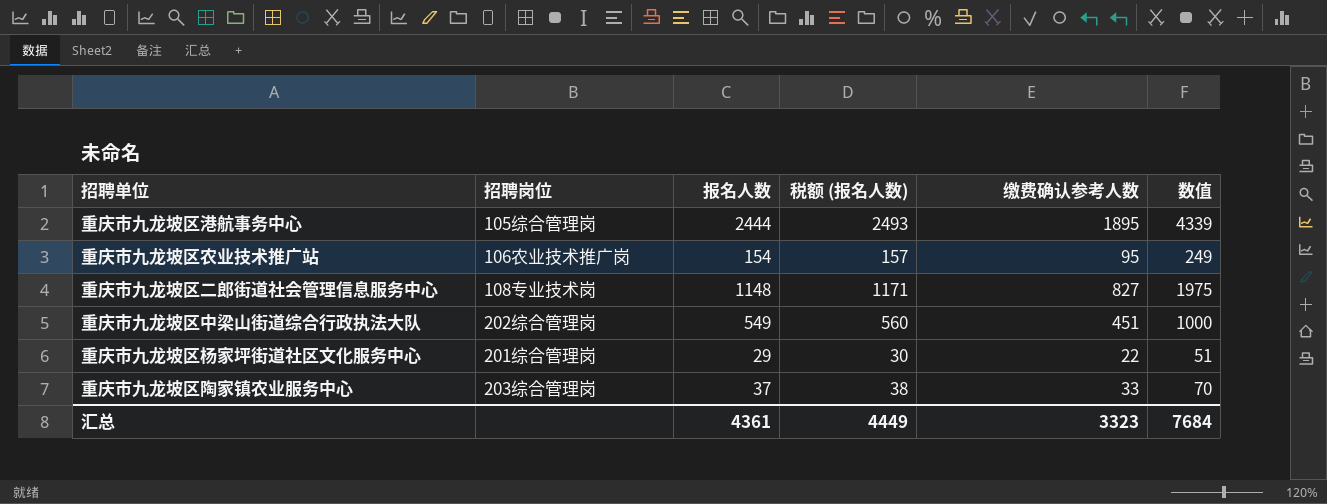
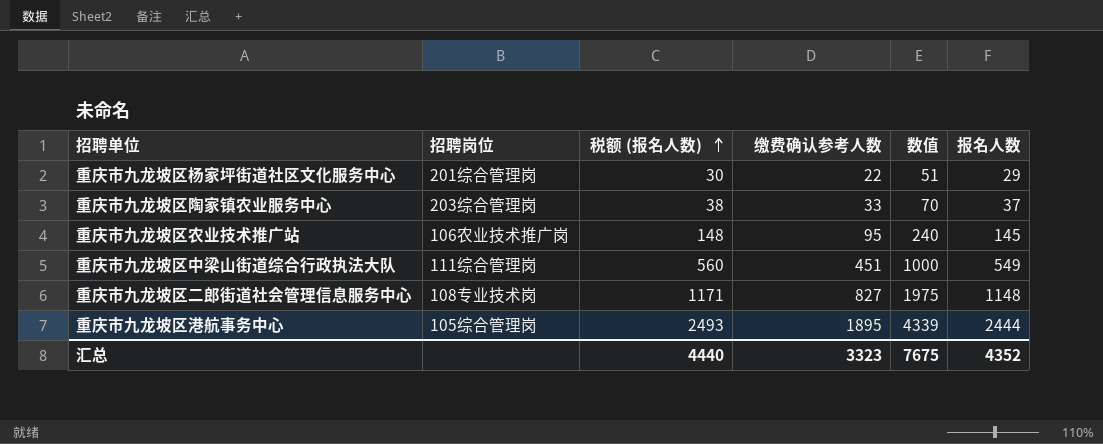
row order: none -> 税额 (报名人数) ascending
column 报名人数 | position: 3 -> 6
重庆市九龙坡区农业技术推广站 | 税额 (报名人数): 157 -> 148
重庆市九龙坡区农业技术推广站 | 数值: 249 -> 240
重庆市九龙坡区农业技术推广站 | 报名人数: 154 -> 145
重庆市九龙坡区中梁山街道综合行政执法大队 | 招聘岗位: 202综合管理岗 -> 111综合管理岗
汇总 | 税额 (报名人数): 4449 -> 4440
汇总 | 数值: 7684 -> 7675
汇总 | 报名人数: 4361 -> 4352

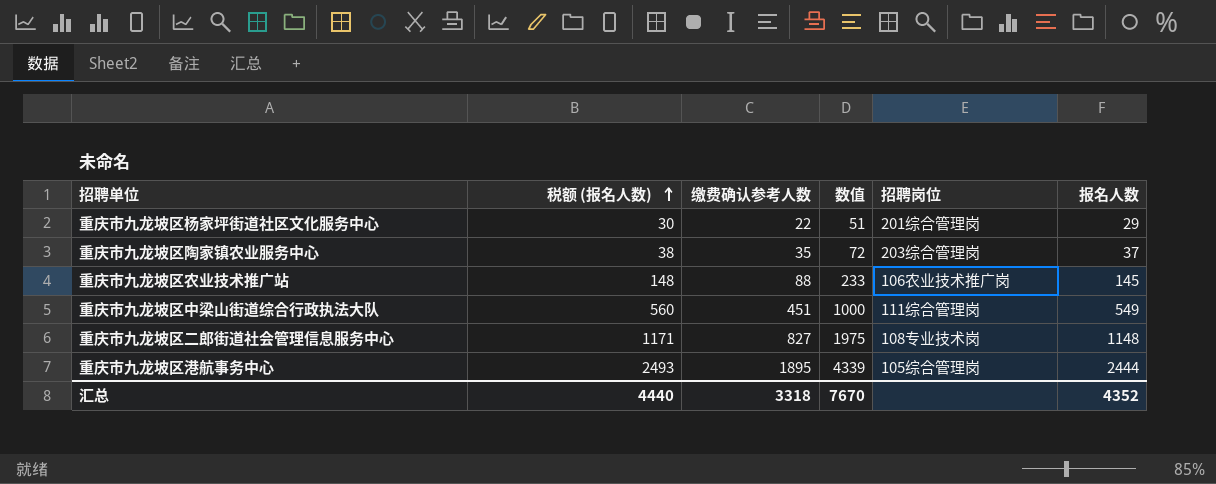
column 招聘岗位 | position: 2 -> 5
重庆市九龙坡区陶家镇农业服务中心 | 缴费确认参考人数: 33 -> 35
重庆市九龙坡区陶家镇农业服务中心 | 数值: 70 -> 72
重庆市九龙坡区农业技术推广站 | 缴费确认参考人数: 95 -> 88
重庆市九龙坡区农业技术推广站 | 数值: 240 -> 233
汇总 | 缴费确认参考人数: 3323 -> 3318
汇总 | 数值: 7675 -> 7670

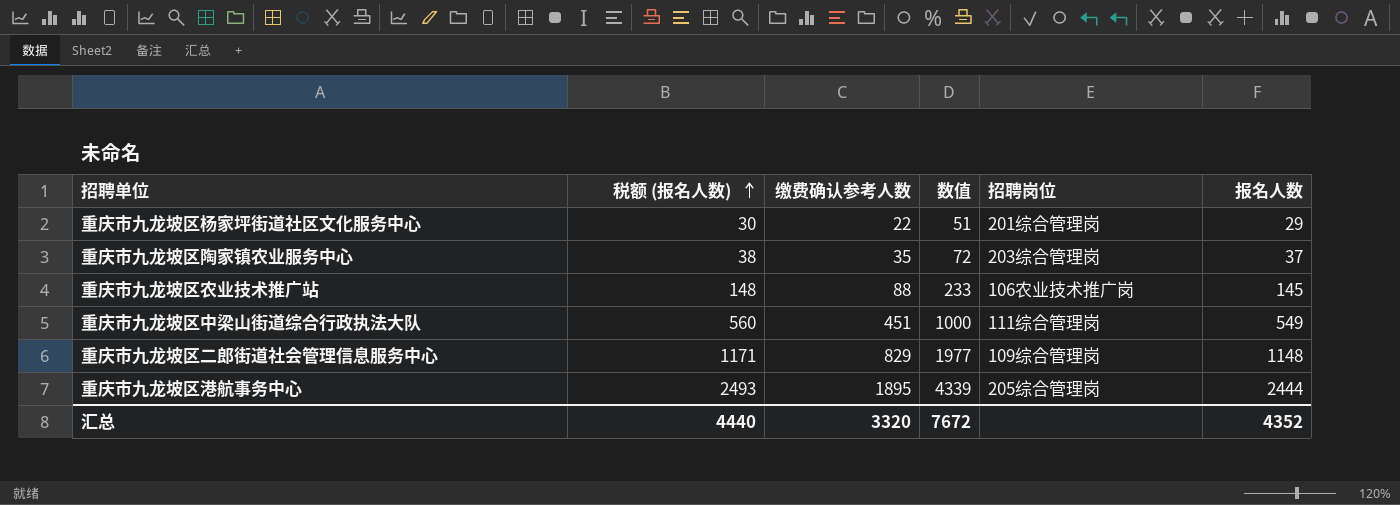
重庆市九龙坡区二郎街道社会管理信息服务中心 | 缴费确认参考人数: 827 -> 829
重庆市九龙坡区二郎街道社会管理信息服务中心 | 数值: 1975 -> 1977
重庆市九龙坡区二郎街道社会管理信息服务中心 | 招聘岗位: 108专业技术岗 -> 109综合管理岗
重庆市九龙坡区港航事务中心 | 招聘岗位: 105综合管理岗 -> 205综合管理岗
汇总 | 缴费确认参考人数: 3318 -> 3320
汇总 | 数值: 7670 -> 7672

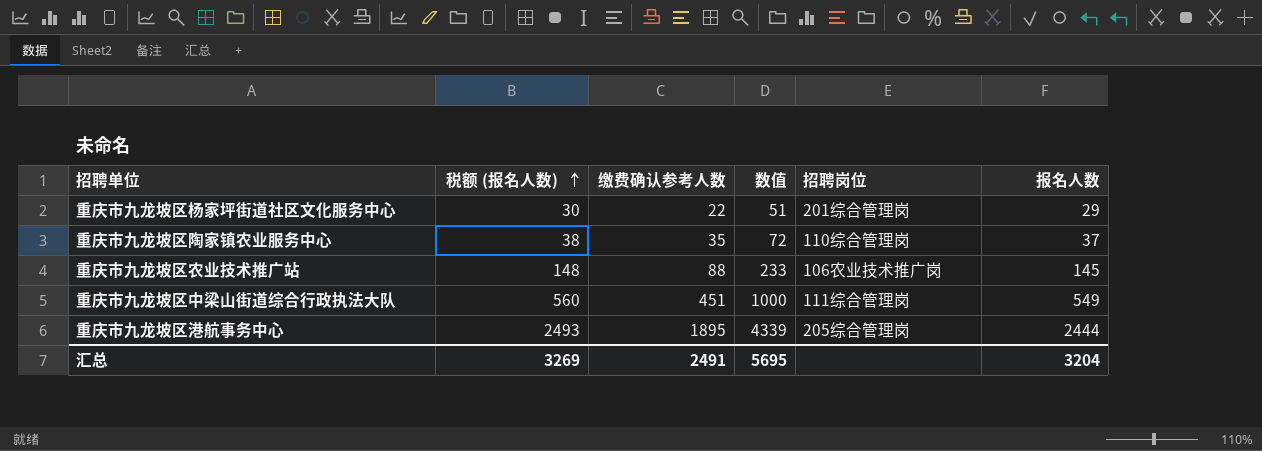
row 重庆市九龙坡区二郎街道社会管理信息服务中心: 1171 | 829 | 1977 | 109综合管理岗 | 1148 -> none
重庆市九龙坡区陶家镇农业服务中心 | 招聘岗位: 203综合管理岗 -> 110综合管理岗
汇总 | 税额 (报名人数): 4440 -> 3269
汇总 | 缴费确认参考人数: 3320 -> 2491
汇总 | 数值: 7672 -> 5695
汇总 | 报名人数: 4352 -> 3204

